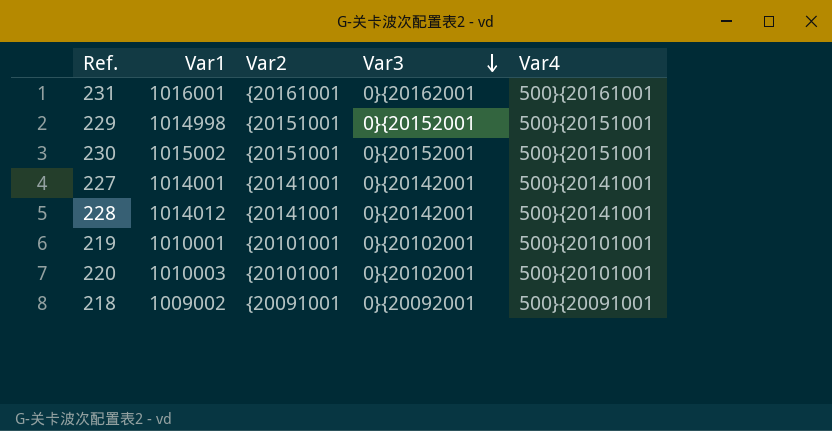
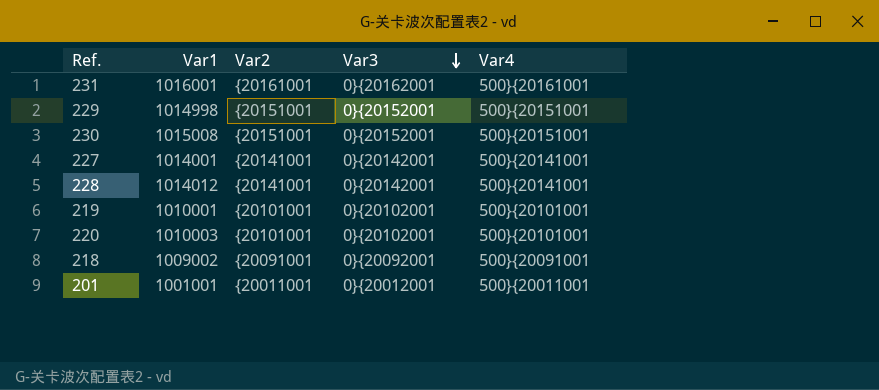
230 | Var1: 1015002 -> 1015008
row 201: none -> 1001001 | {20011001 | 0}{20012001 | 500}{20011001

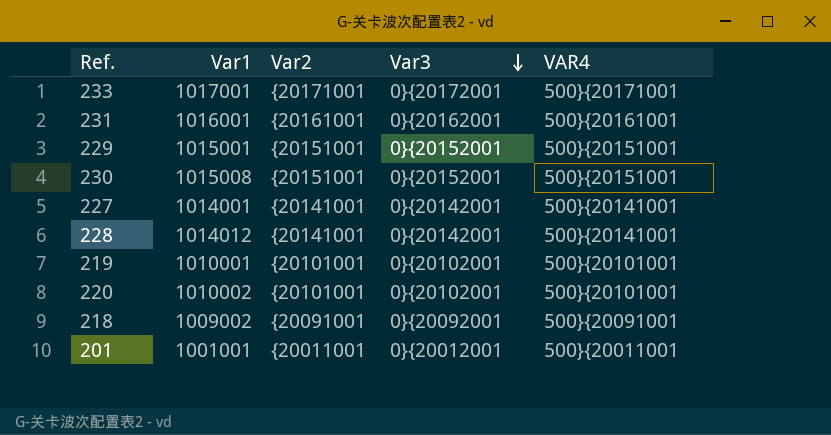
column name: Var4 -> VAR4
row 233: none -> 1017001 | {20171001 | 0}{20172001 | 500}{20171001
229 | Var1: 1014998 -> 1015001
220 | Var1: 1010003 -> 1010002

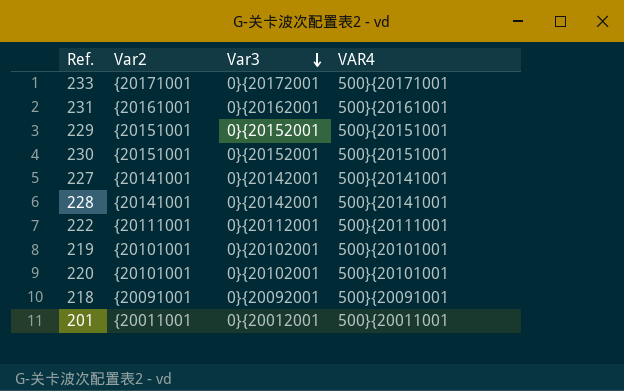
column Var1 | position: 2 -> none
row 222: none -> {20111001 | 0}{20112001 | 500}{20111001

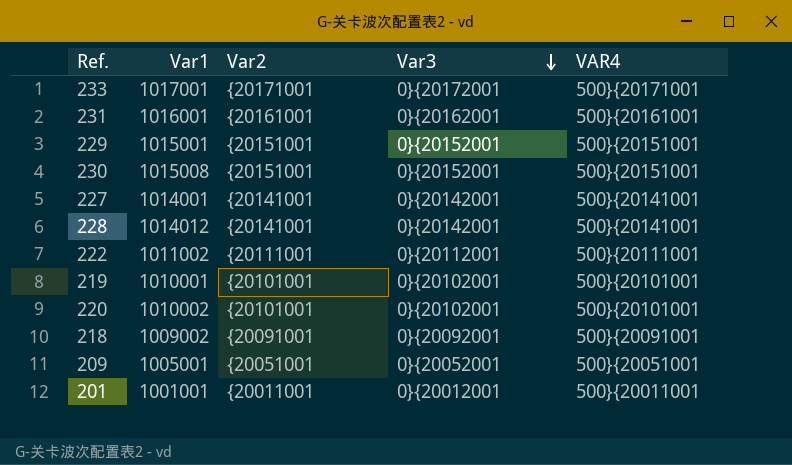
column Var1 | position: none -> 2
row 209: none -> 1005001 | {20051001 | 0}{20052001 | 500}{20051001

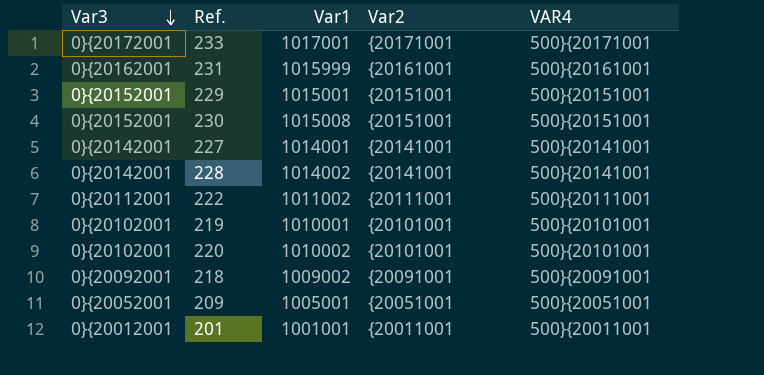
column Var3 | position: 4 -> 1
231 | Var1: 1016001 -> 1015999
228 | Var1: 1014012 -> 1014002

